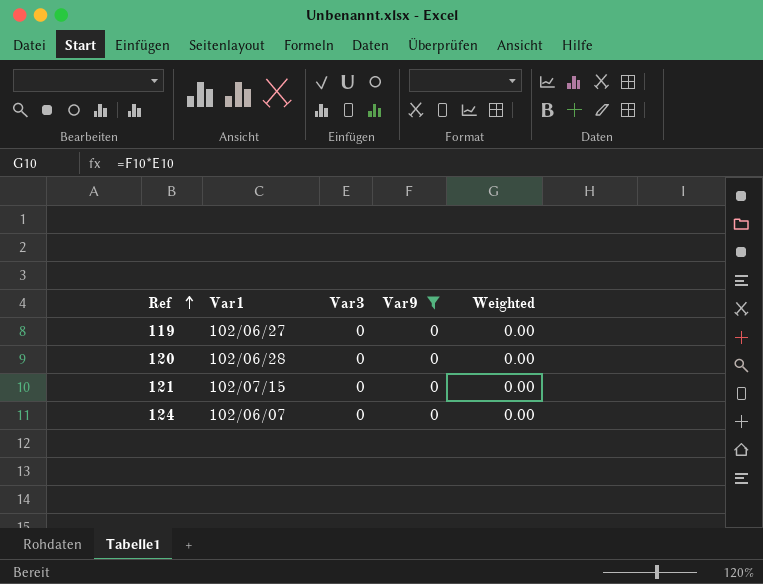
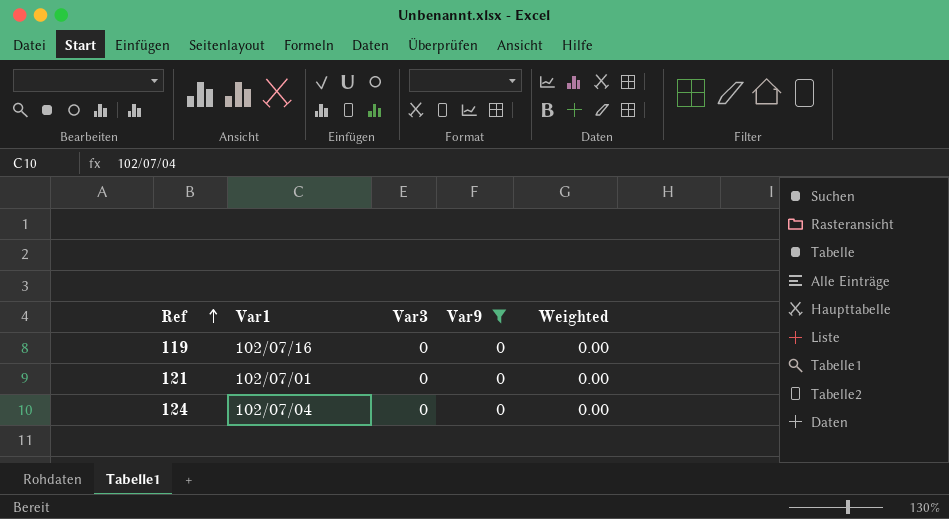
row 120: 102/06/28 | 0 | 0 | 0.00 -> none
119 | Var1: 102/06/27 -> 102/07/16
121 | Var1: 102/07/15 -> 102/07/01
124 | Var1: 102/06/07 -> 102/07/04

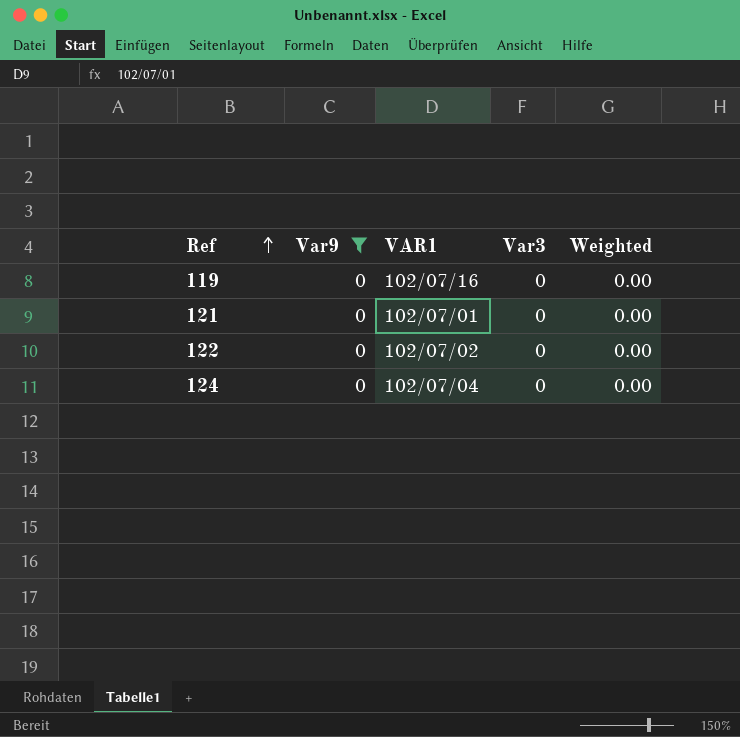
column Var9 | position: 4 -> 2
column name: Var1 -> VAR1
row 122: none -> 0 | 102/07/02 | 0 | 0.00

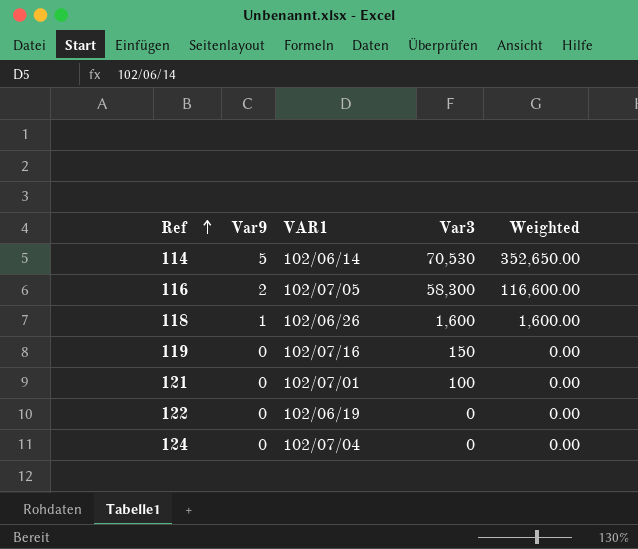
filter: Var9 = 0 -> none
119 | Var3: 0 -> 150
121 | Var3: 0 -> 100
122 | VAR1: 102/07/02 -> 102/06/19

